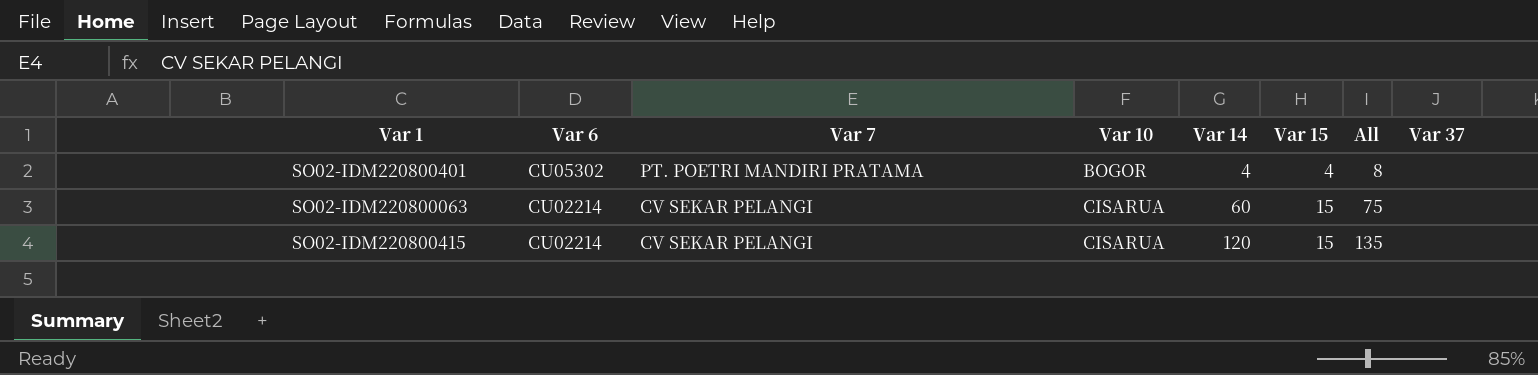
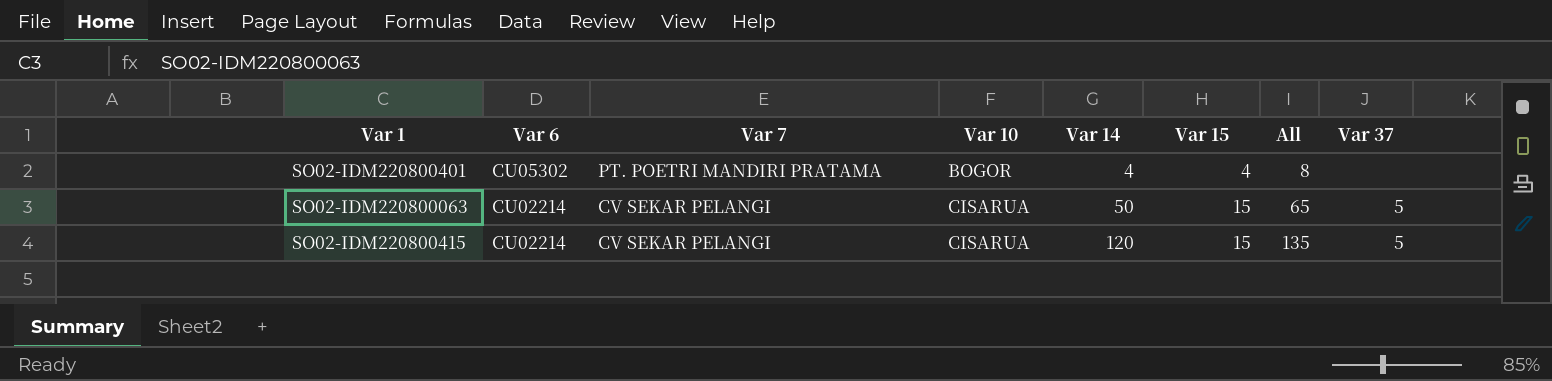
SO02-IDM220800063 | Var 14: 60 -> 50
SO02-IDM220800063 | All: 75 -> 65
SO02-IDM220800063 | Var 37: none -> 5
SO02-IDM220800415 | Var 37: none -> 5

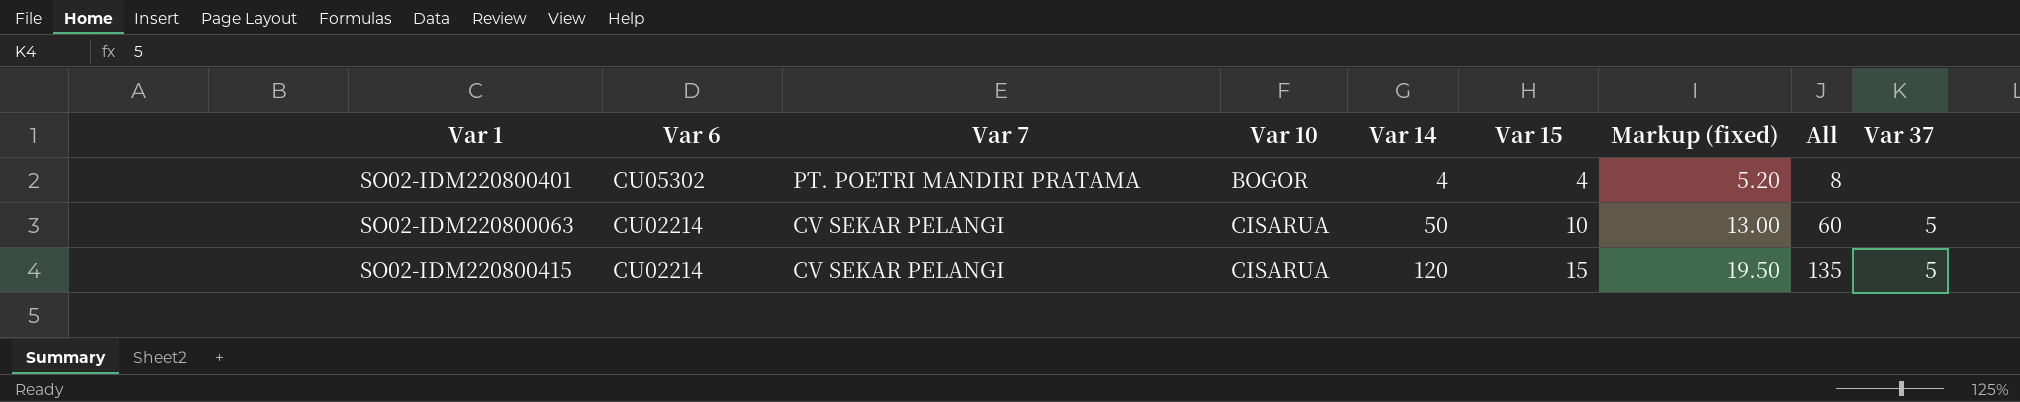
column Markup (fixed) | formula: none -> [Var 15] * 1.3
SO02-IDM220800063 | Var 15: 15 -> 10
SO02-IDM220800063 | All: 65 -> 60

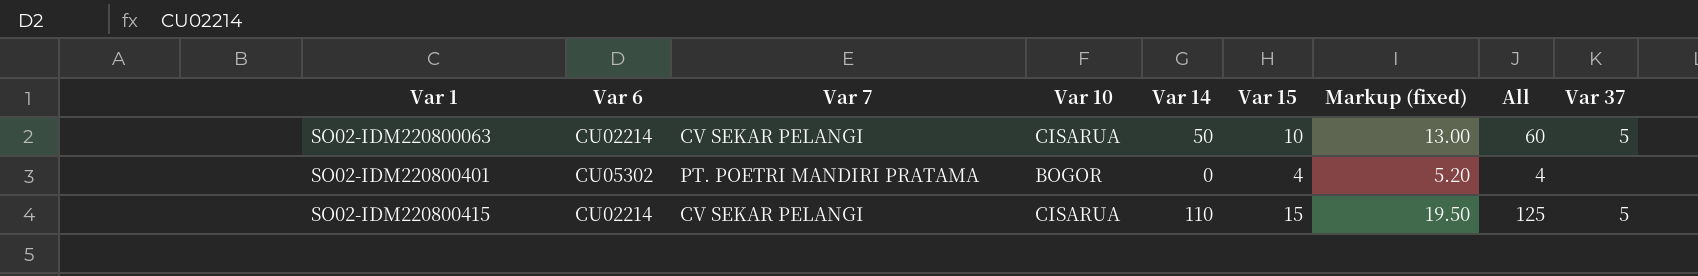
row order: Var 6 descending -> Var 1 ascending
SO02-IDM220800401 | Var 14: 4 -> 0
SO02-IDM220800401 | All: 8 -> 4
SO02-IDM220800415 | Var 14: 120 -> 110
SO02-IDM220800415 | All: 135 -> 125

